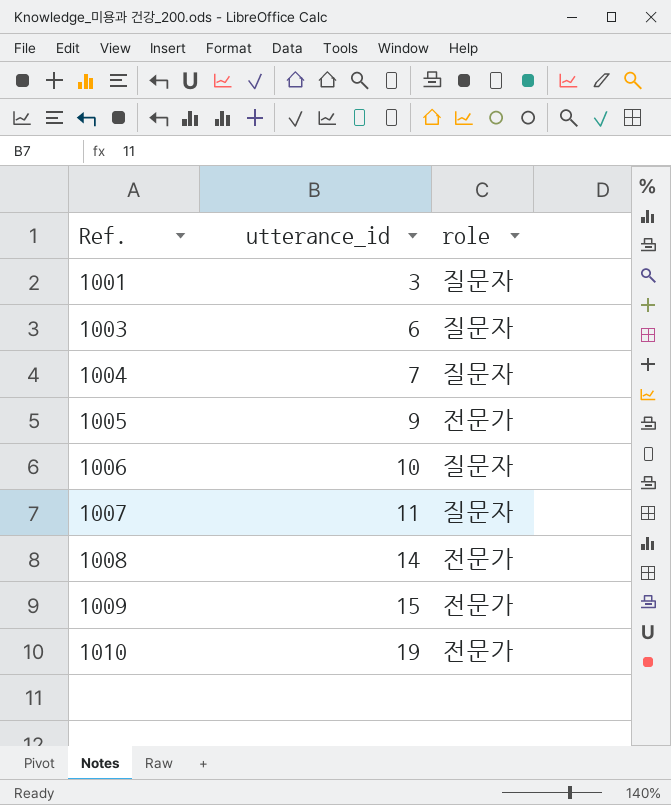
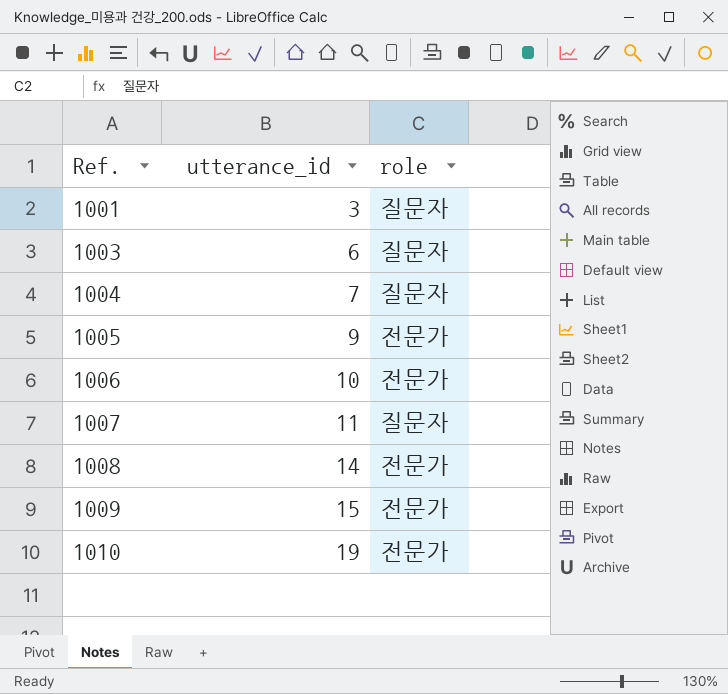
1006 | role: 질문자 -> 전문가

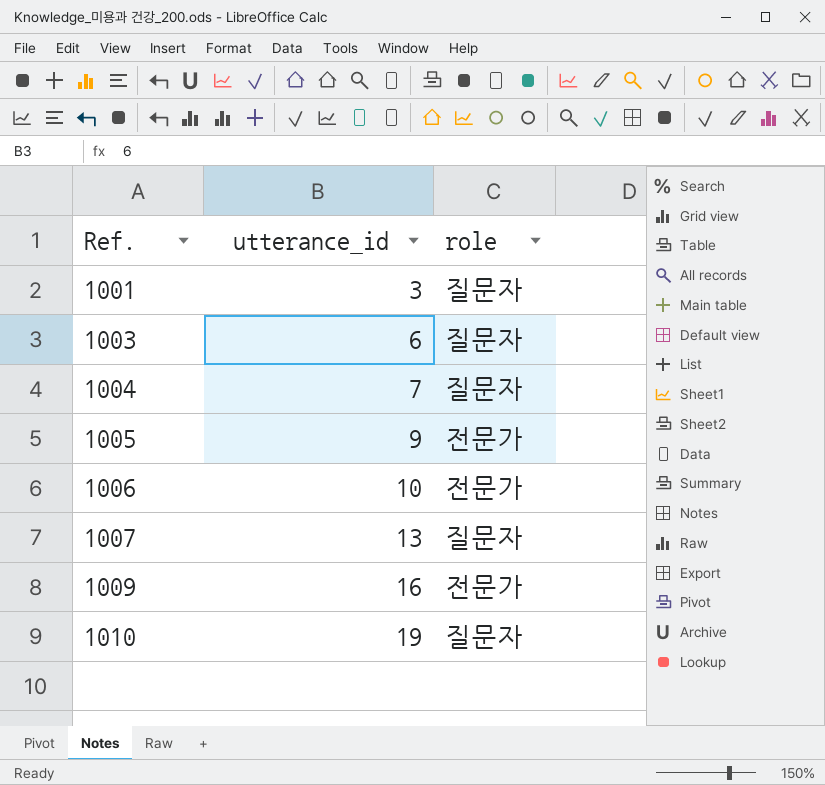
row 1008: 14 | 전문가 -> none
1007 | utterance_id: 11 -> 13
1009 | utterance_id: 15 -> 16
1010 | role: 전문가 -> 질문자

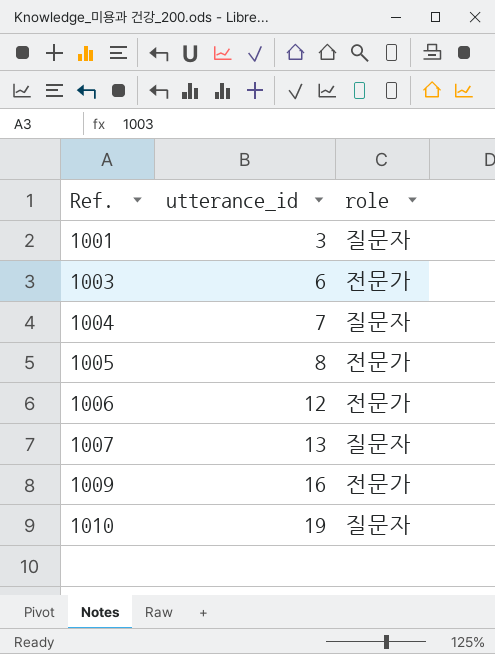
1003 | role: 질문자 -> 전문가
1005 | utterance_id: 9 -> 8
1006 | utterance_id: 10 -> 12

